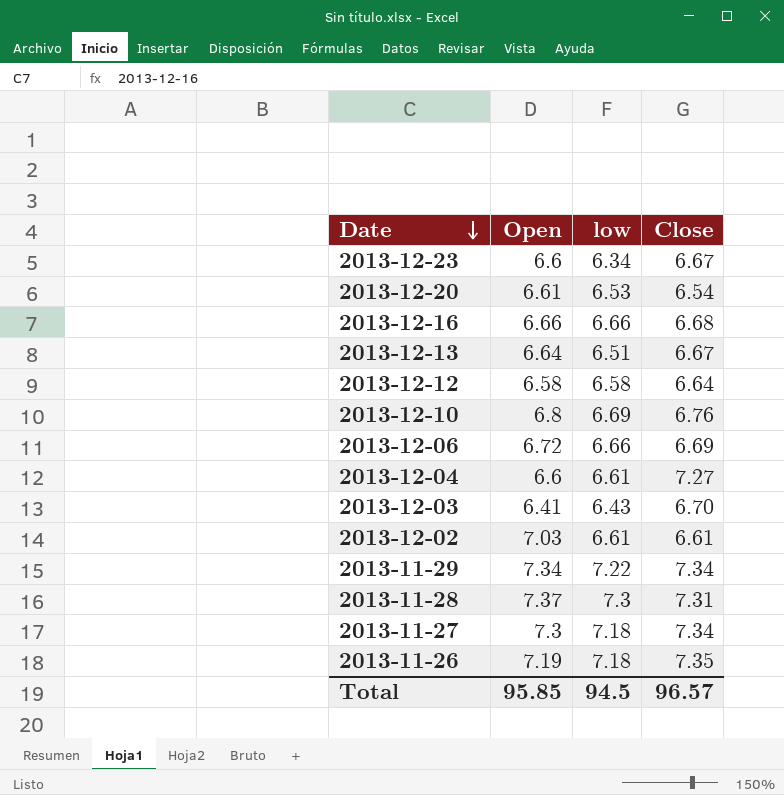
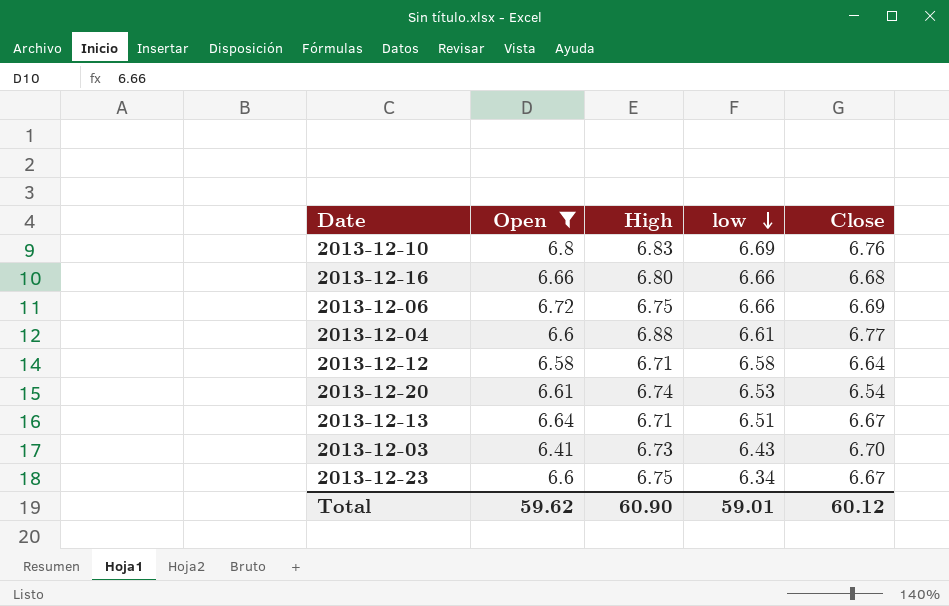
filter: none -> Open <= 6.8
row order: Date descending -> low descending
column High | position: none -> 3
2013-12-04 | Close: 7.27 -> 6.77
Total | Open: 95.85 -> 59.62
Total | low: 94.5 -> 59.01
Total | Close: 96.57 -> 60.12

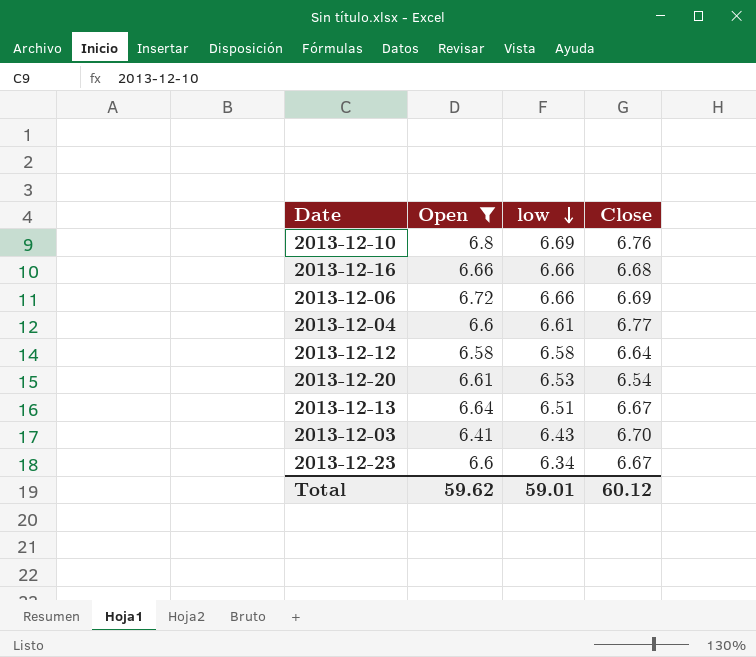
column High | position: 3 -> none

